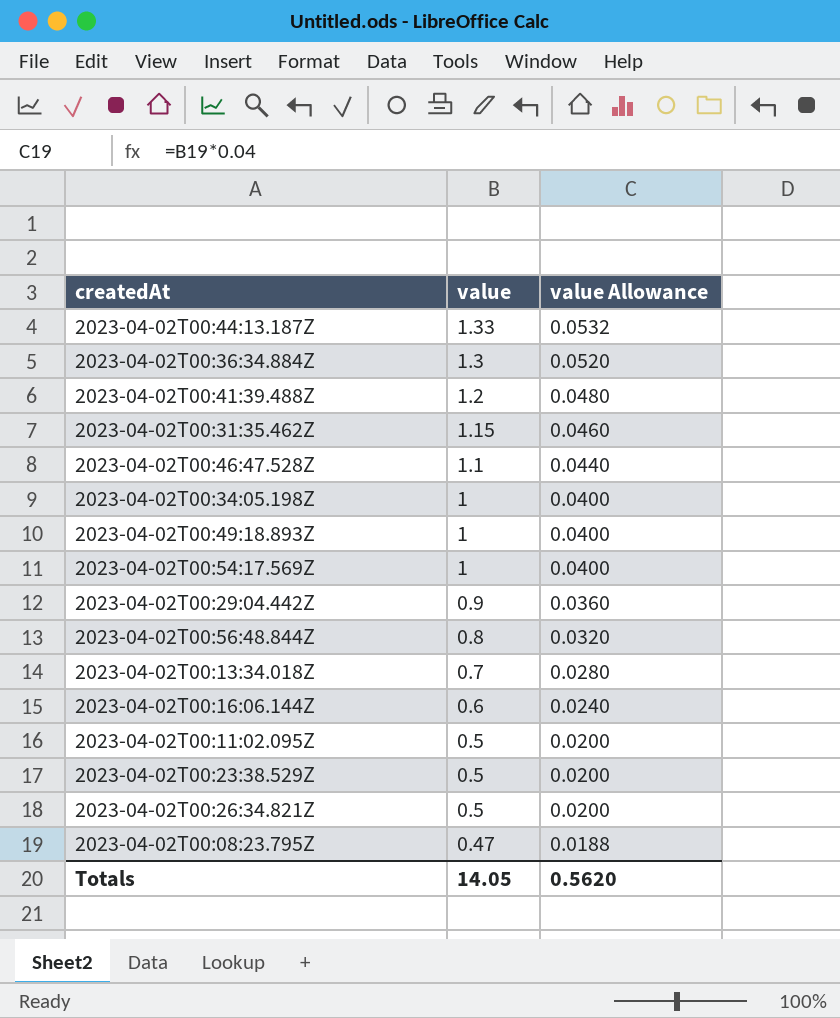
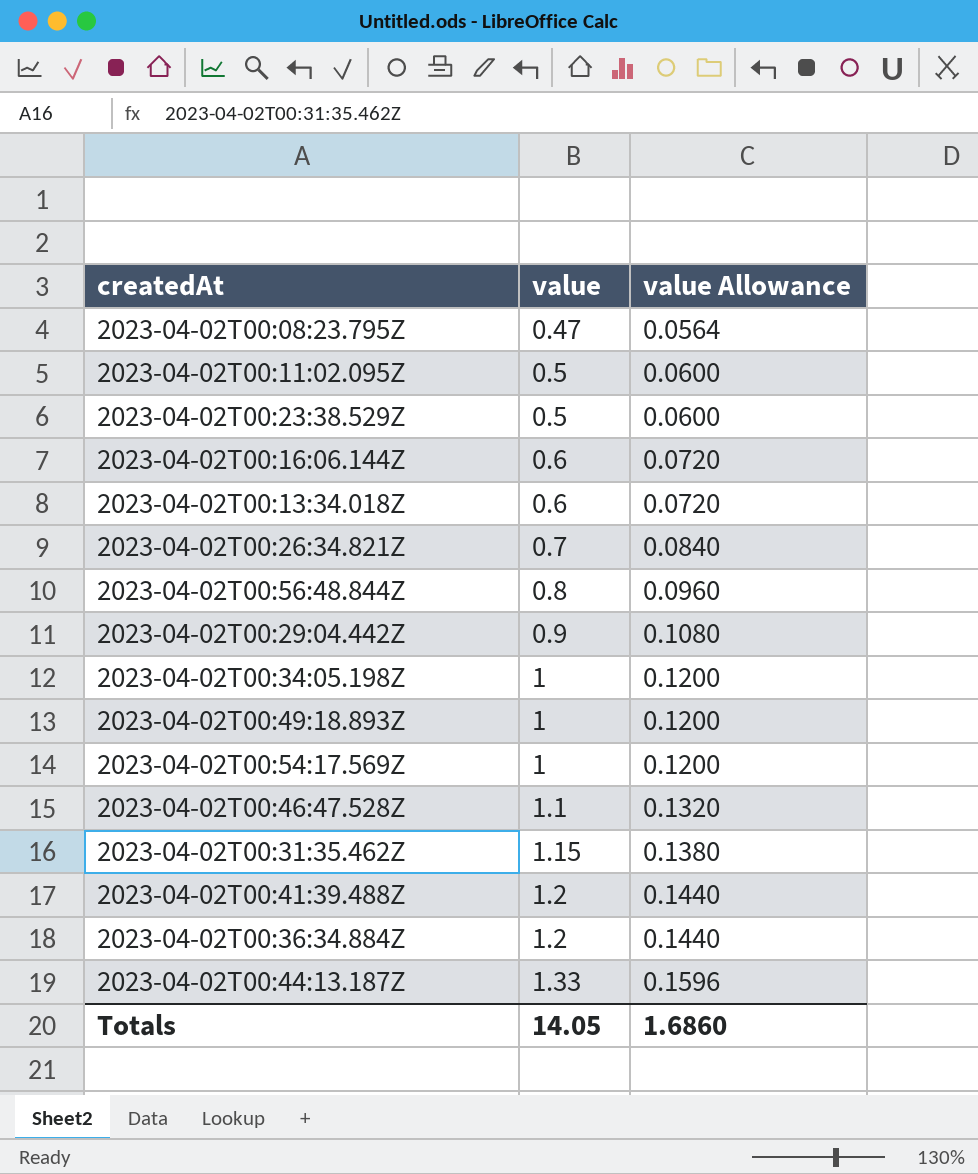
row order: value descending -> value ascending
column value Allowance | formula: [value] * 0.04 -> [value] * 0.12
2023-04-02T00:13:34.018Z | value: 0.7 -> 0.6
2023-04-02T00:26:34.821Z | value: 0.5 -> 0.7
2023-04-02T00:36:34.884Z | value: 1.3 -> 1.2
Totals | value Allowance: 0.5620 -> 1.6860

